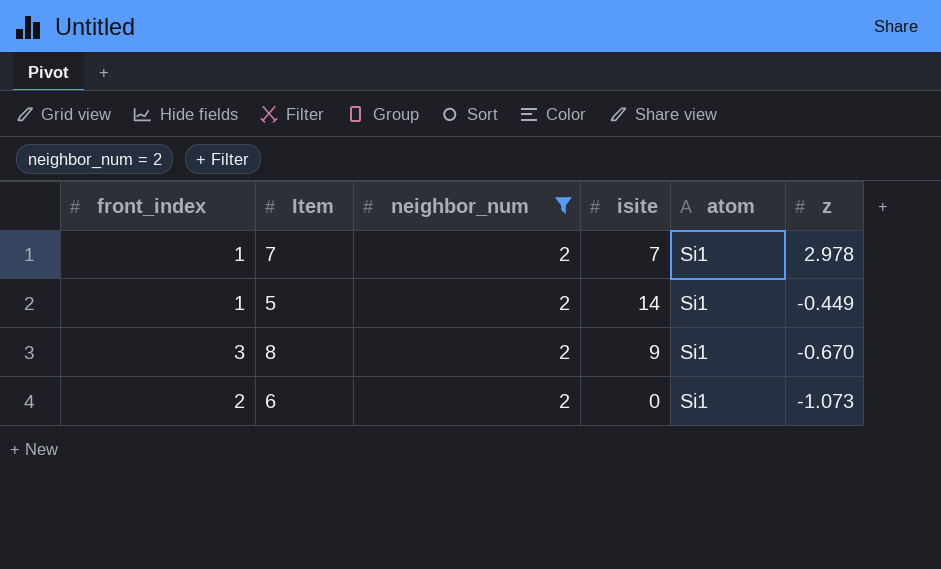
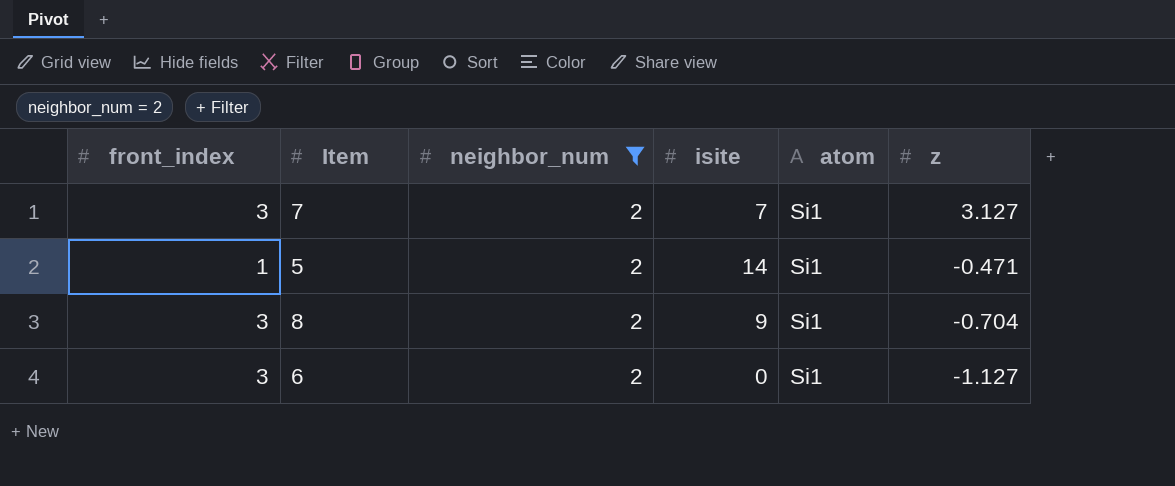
7 | front_index: 1 -> 3
7 | z: 2.978 -> 3.127
5 | z: -0.449 -> -0.471
8 | z: -0.670 -> -0.704
6 | front_index: 2 -> 3
6 | z: -1.073 -> -1.127

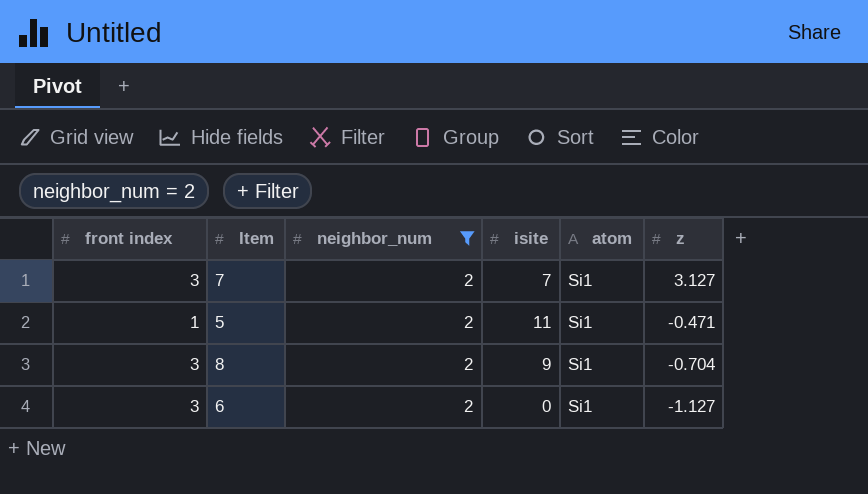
column name: front_index -> front index
5 | isite: 14 -> 11

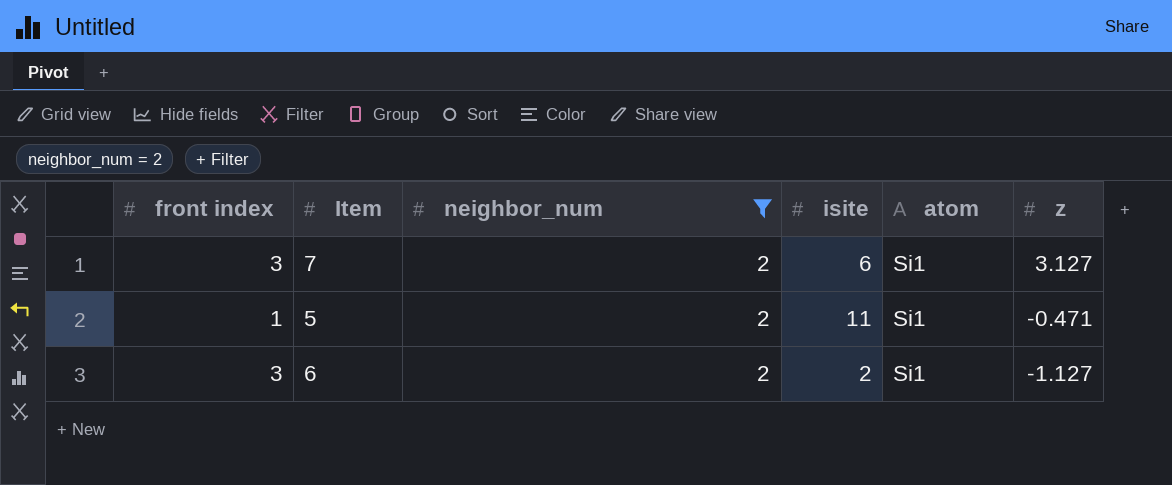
row 8: 3 | 2 | 9 | Si1 | -0.704 -> none
7 | isite: 7 -> 6
6 | isite: 0 -> 2

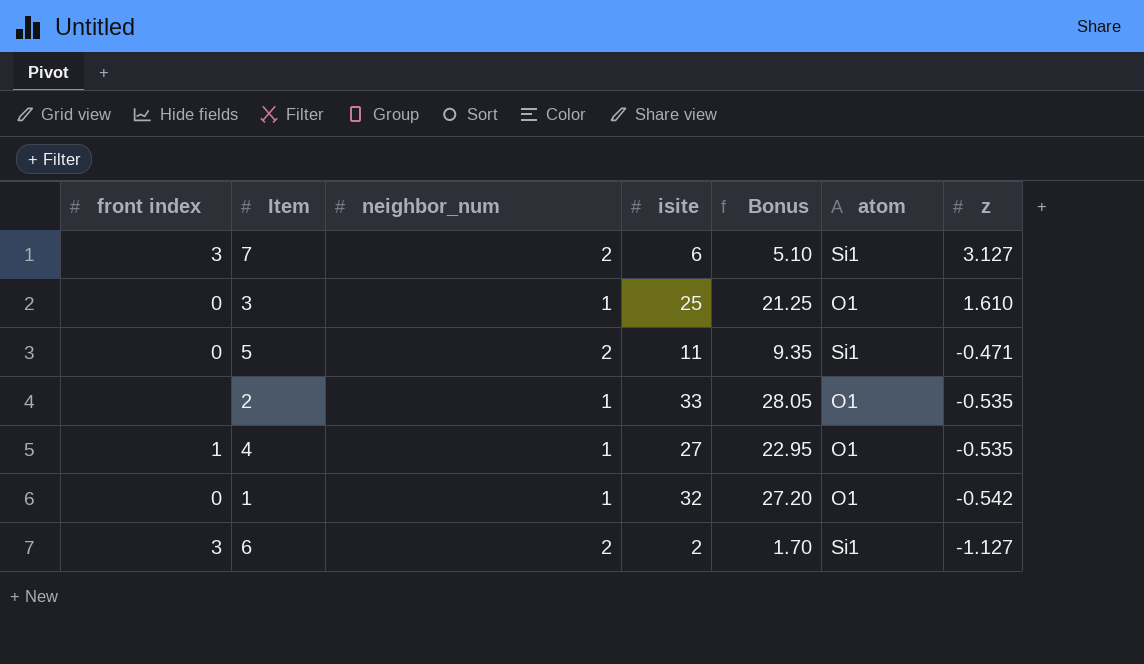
filter: neighbor_num = 2 -> none
column Bonus | formula: none -> [isite] * 0.85
5 | front index: 1 -> 0

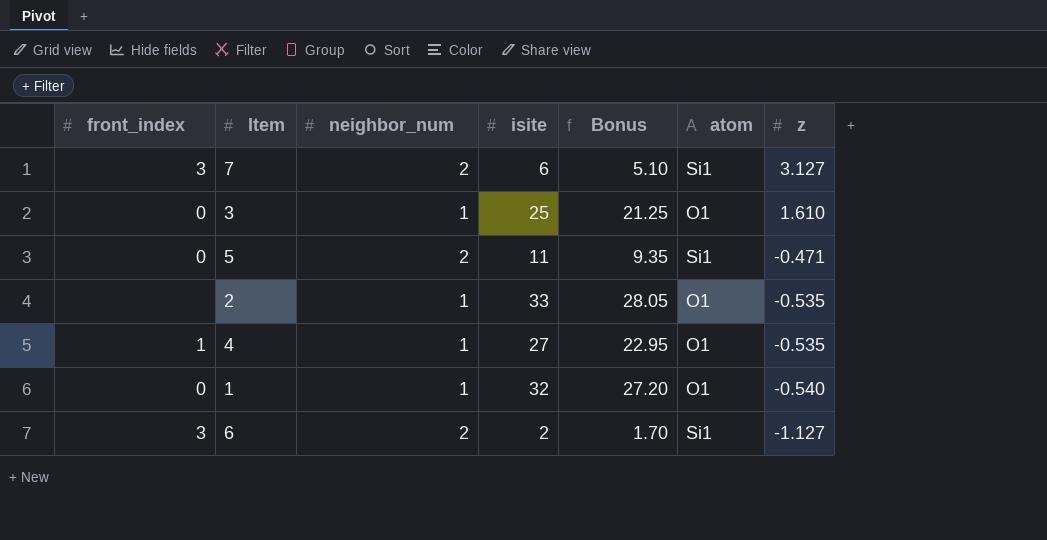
column name: front index -> front_index
1 | z: -0.542 -> -0.540

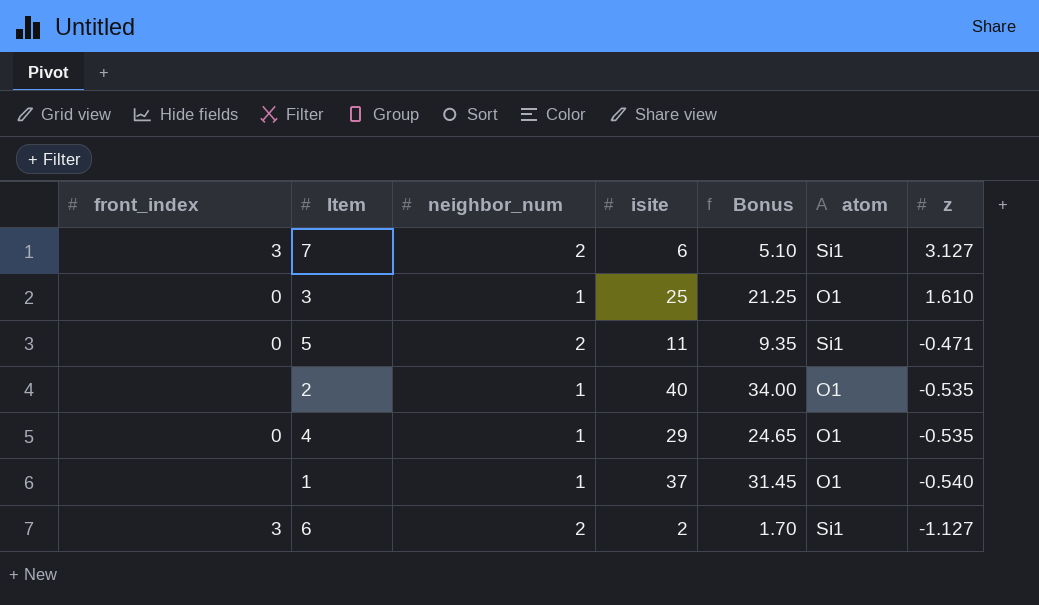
2 | isite: 33 -> 40
2 | Bonus: 28.05 -> 34.00
4 | front_index: 1 -> 0
4 | isite: 27 -> 29
4 | Bonus: 22.95 -> 24.65
1 | front_index: 0 -> none
1 | isite: 32 -> 37
1 | Bonus: 27.20 -> 31.45

